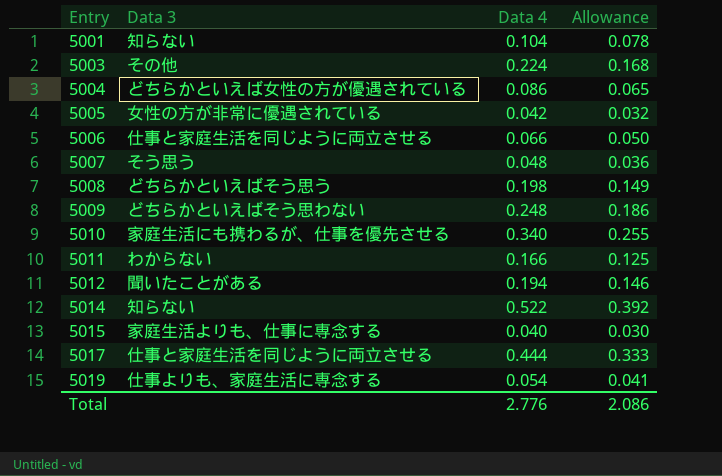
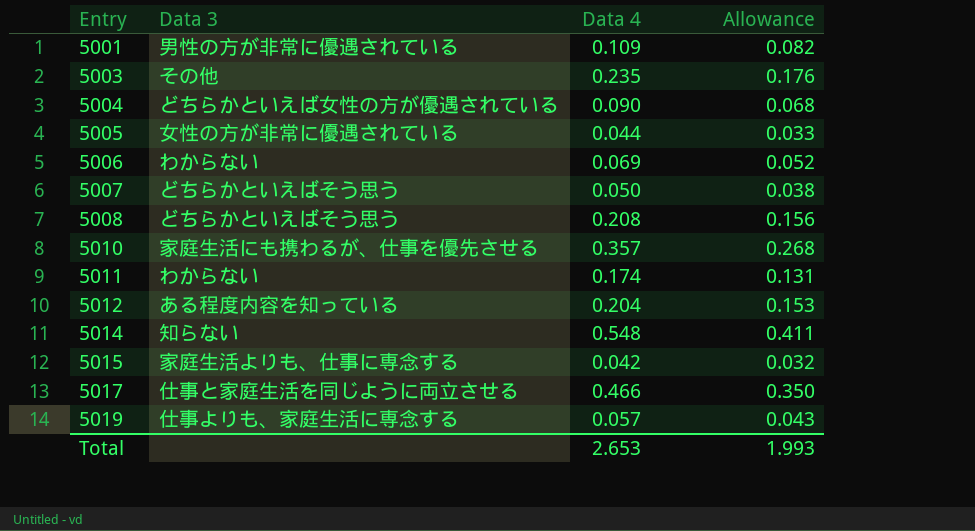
row 5009: どちらかといえばそう思わない | 0.248 | 0.186 -> none
5001 | Data 3: 知らない -> 男性の方が非常に優遇されている
5001 | Data 4: 0.104 -> 0.109
5001 | Allowance: 0.078 -> 0.082
5003 | Data 4: 0.224 -> 0.235
5003 | Allowance: 0.168 -> 0.176
5004 | Data 4: 0.086 -> 0.090
5004 | Allowance: 0.065 -> 0.068
5005 | Data 4: 0.042 -> 0.044
5005 | Allowance: 0.032 -> 0.033
5006 | Data 3: 仕事と家庭生活を同じように両立させる -> わからない
5006 | Data 4: 0.066 -> 0.069
5006 | Allowance: 0.050 -> 0.052
5007 | Data 3: そう思う -> どちらかといえばそう思う
5007 | Data 4: 0.048 -> 0.050
5007 | Allowance: 0.036 -> 0.038
5008 | Data 4: 0.198 -> 0.208
5008 | Allowance: 0.149 -> 0.156
5010 | Data 4: 0.340 -> 0.357
5010 | Allowance: 0.255 -> 0.268
5011 | Data 4: 0.166 -> 0.174
5011 | Allowance: 0.125 -> 0.131
5012 | Data 3: 聞いたことがある -> ある程度内容を知っている
5012 | Data 4: 0.194 -> 0.204
5012 | Allowance: 0.146 -> 0.153
5014 | Data 4: 0.522 -> 0.548
5014 | Allowance: 0.392 -> 0.411
5015 | Data 4: 0.040 -> 0.042
5015 | Allowance: 0.030 -> 0.032
5017 | Data 4: 0.444 -> 0.466
5017 | Allowance: 0.333 -> 0.350
5019 | Data 4: 0.054 -> 0.057
5019 | Allowance: 0.041 -> 0.043
Total | Data 4: 2.776 -> 2.653
Total | Allowance: 2.086 -> 1.993

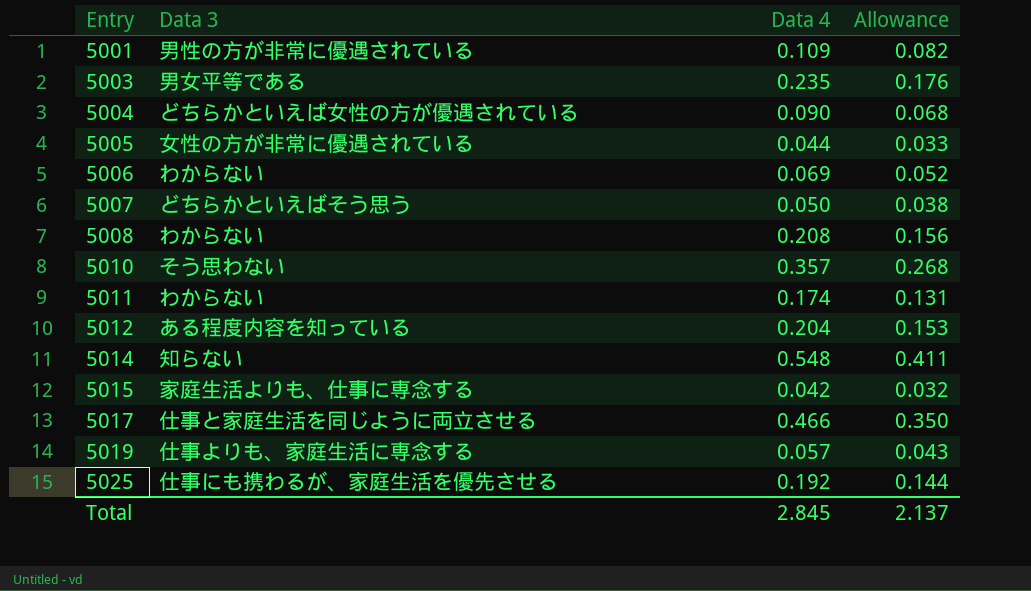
5003 | Data 3: その他 -> 男女平等である
5008 | Data 3: どちらかといえばそう思う -> わからない
5010 | Data 3: 家庭生活にも携わるが、仕事を優先させる -> そう思わない
row 5025: none -> 仕事にも携わるが、家庭生活を優先させる | 0.192 | 0.144
Total | Data 4: 2.653 -> 2.845
Total | Allowance: 1.993 -> 2.137

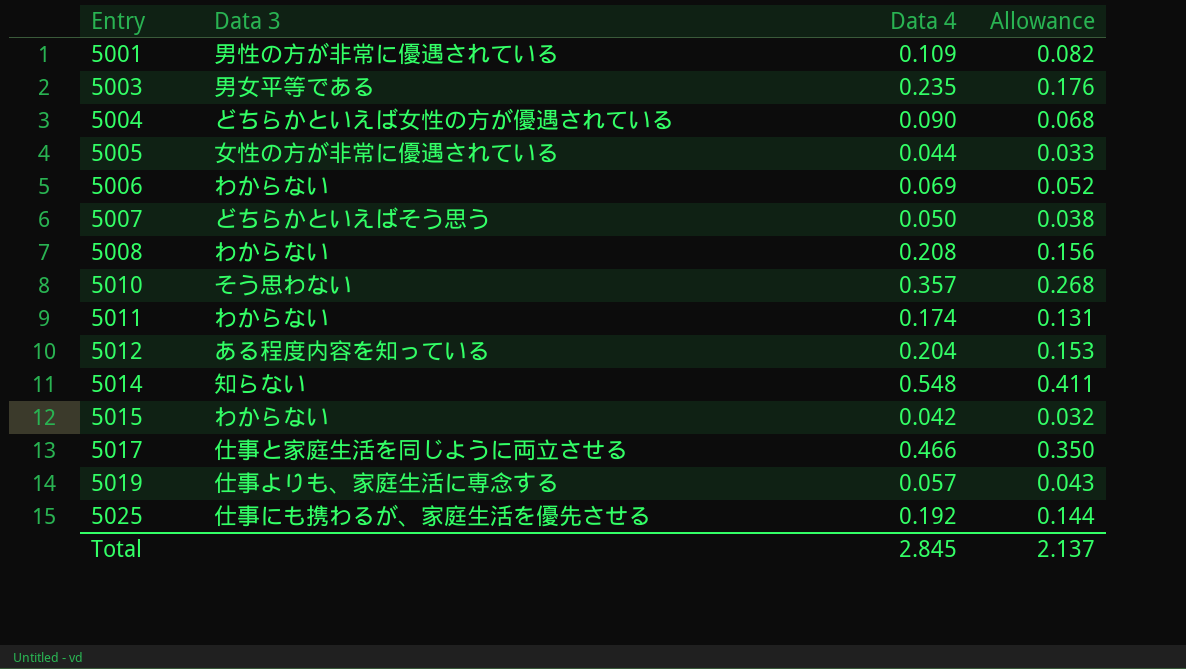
5015 | Data 3: 家庭生活よりも、仕事に専念する -> わからない

